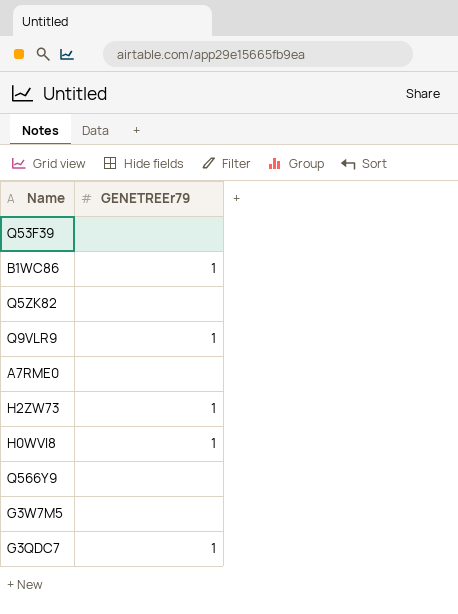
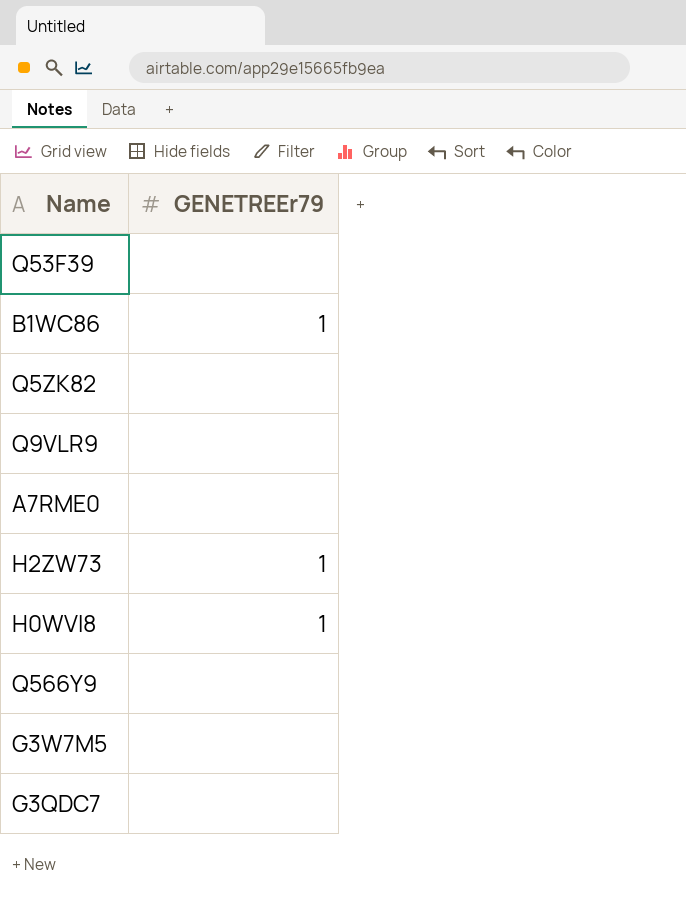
Q9VLR9 | GENETREEr79: 1 -> none
G3QDC7 | GENETREEr79: 1 -> none

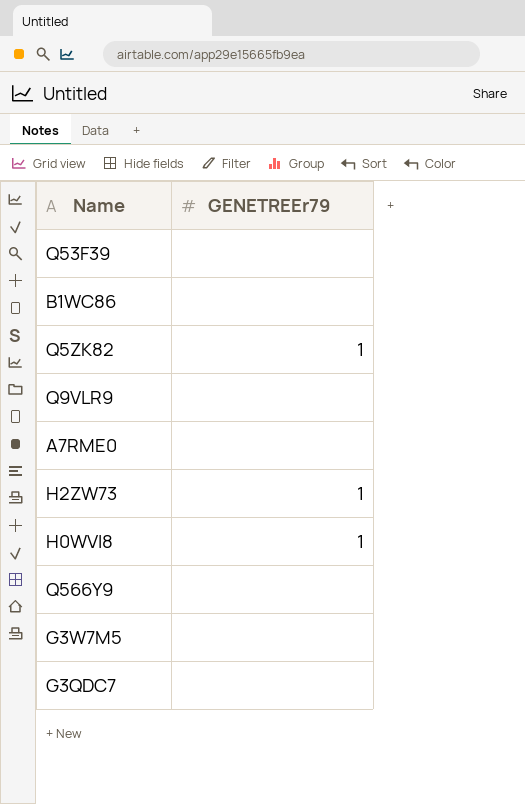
B1WC86 | GENETREEr79: 1 -> none
Q5ZK82 | GENETREEr79: none -> 1

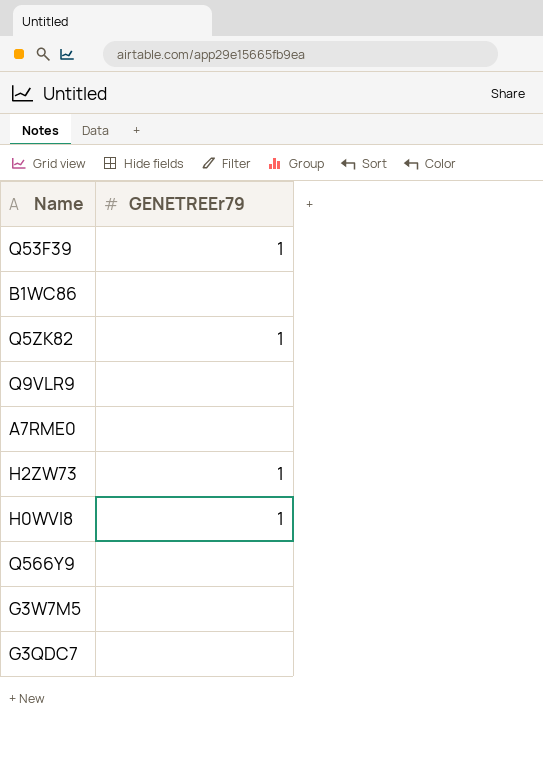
Q53F39 | GENETREEr79: none -> 1

